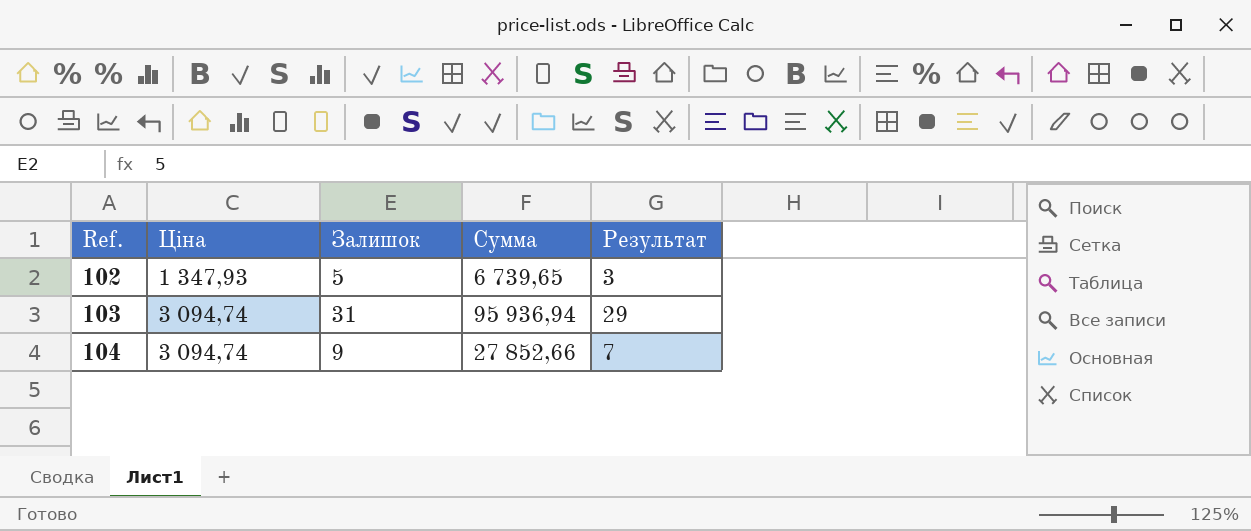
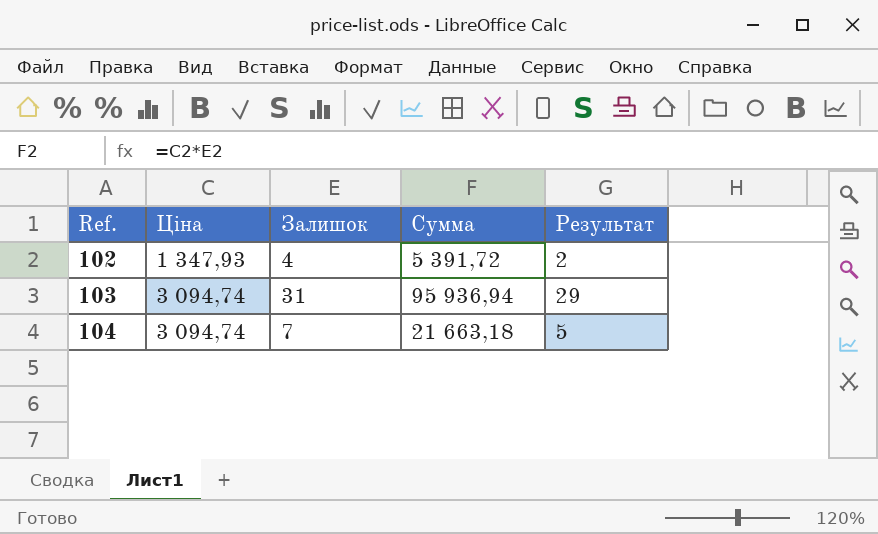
102 | Залишок: 5 -> 4
102 | Сумма: 6 739,65 -> 5 391,72
102 | Результат: 3 -> 2
104 | Залишок: 9 -> 7
104 | Сумма: 27 852,66 -> 21 663,18
104 | Результат: 7 -> 5

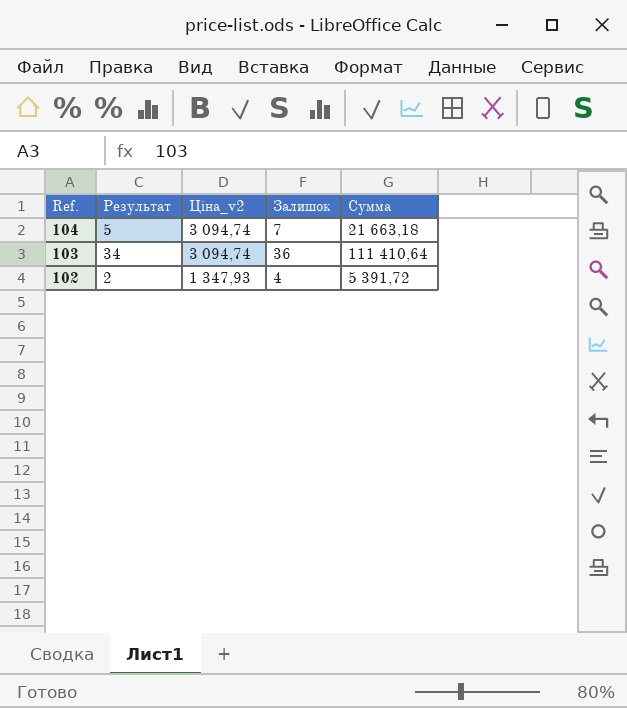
row order: Ref. ascending -> Ref. descending
column Результат | position: 5 -> 2
column name: Ціна -> Ціна_v2
103 | Результат: 29 -> 34
103 | Залишок: 31 -> 36
103 | Сумма: 95 936,94 -> 111 410,64

